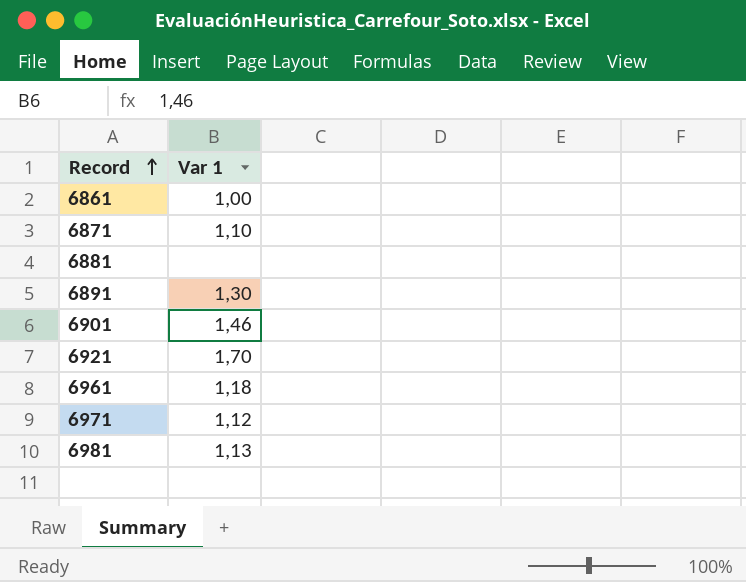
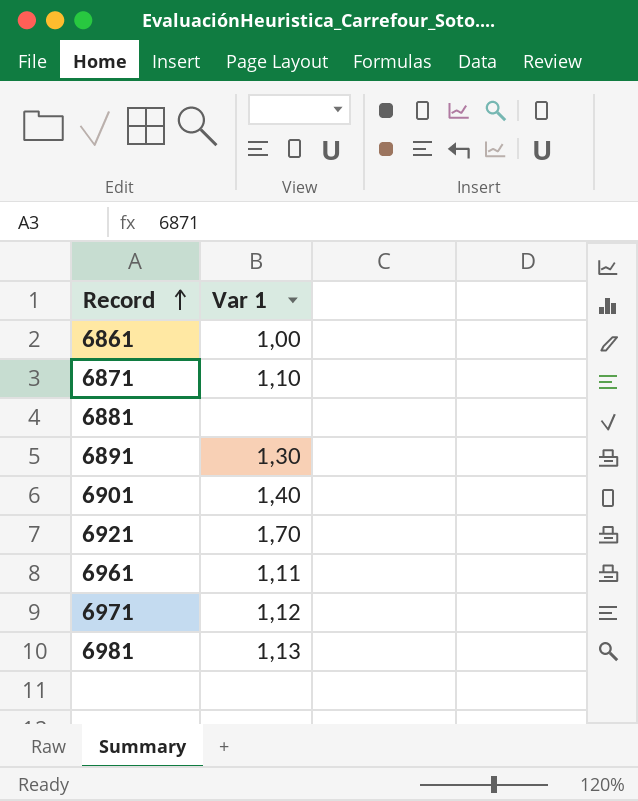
6901 | Var 1: 1,46 -> 1,40
6961 | Var 1: 1,18 -> 1,11

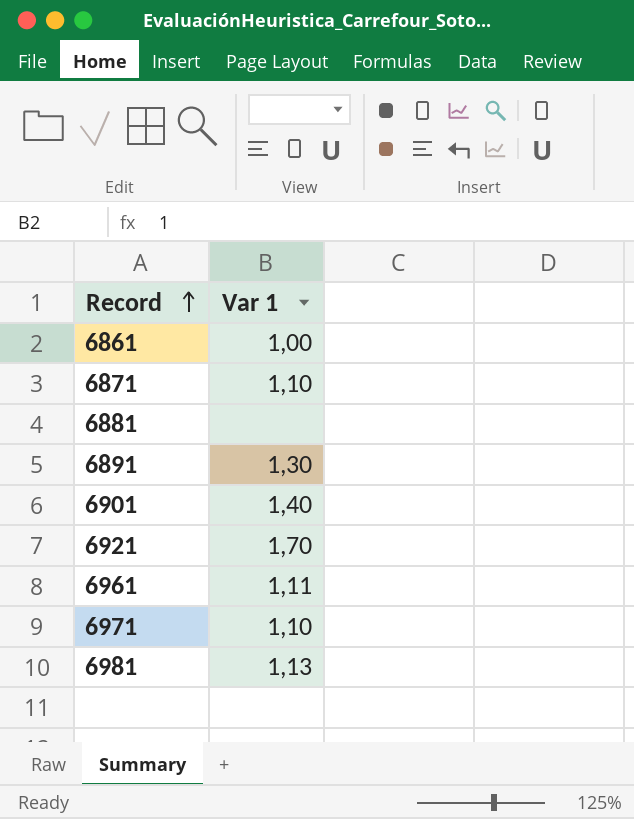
6971 | Var 1: 1,12 -> 1,10

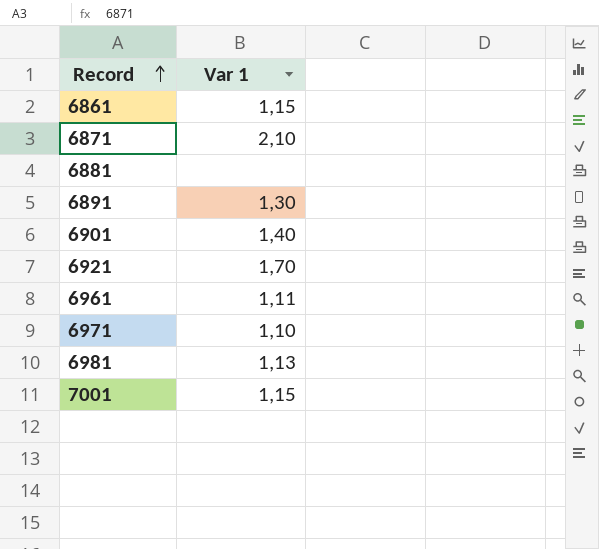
6861 | Var 1: 1,00 -> 1,15
6871 | Var 1: 1,10 -> 2,10
row 7001: none -> 1,15

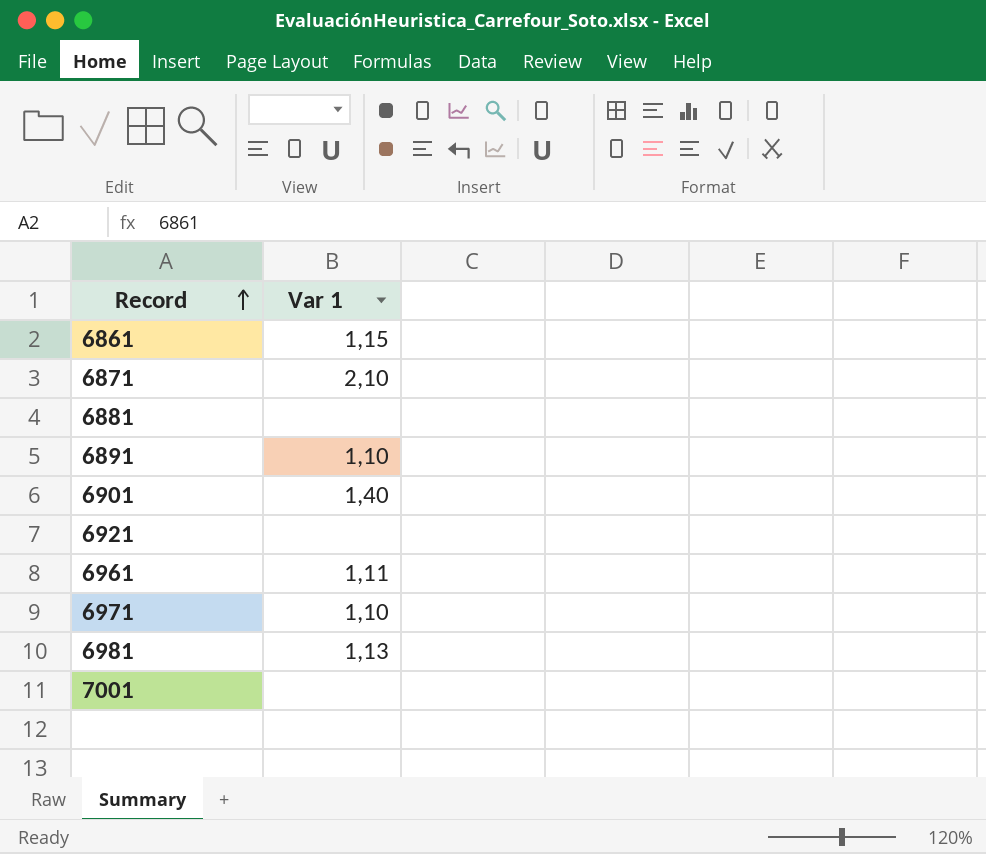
6891 | Var 1: 1,30 -> 1,10
6921 | Var 1: 1,70 -> none
7001 | Var 1: 1,15 -> none

